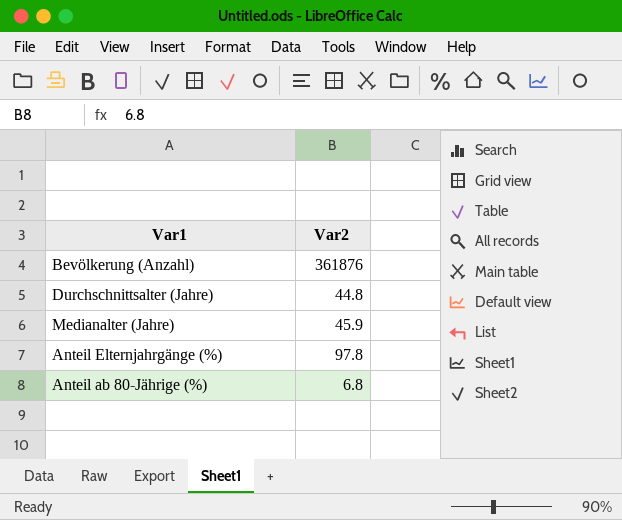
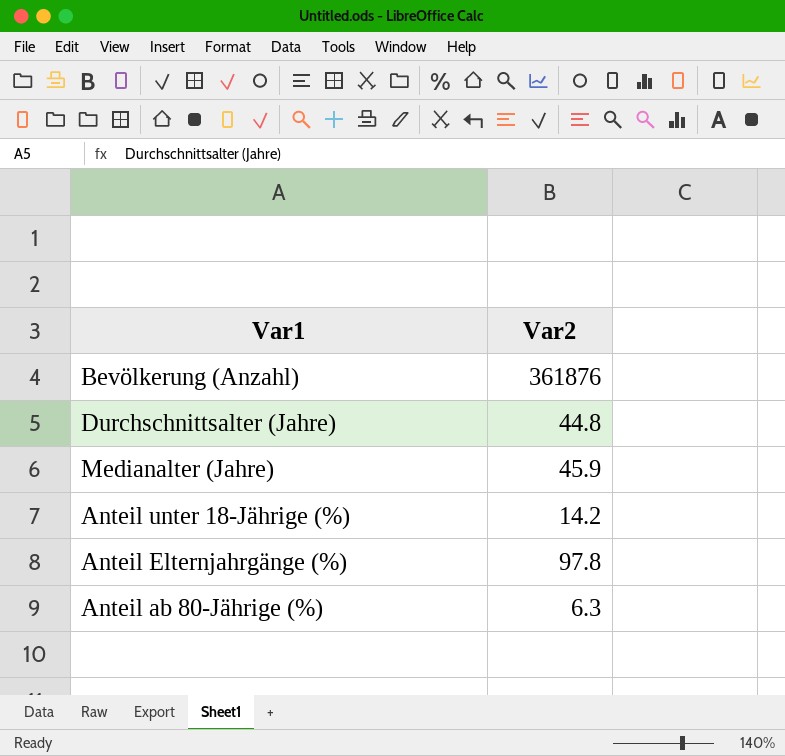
row Anteil unter 18-Jährige (%): none -> 14.2
Anteil ab 80-Jährige (%) | Var2: 6.8 -> 6.3

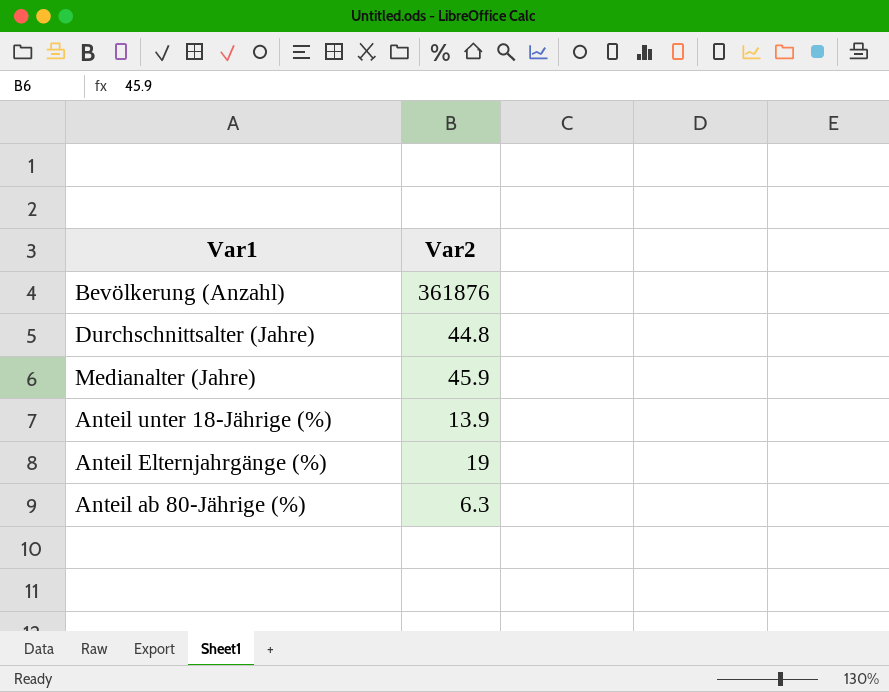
Anteil unter 18-Jährige (%) | Var2: 14.2 -> 13.9
Anteil Elternjahrgänge (%) | Var2: 97.8 -> 19

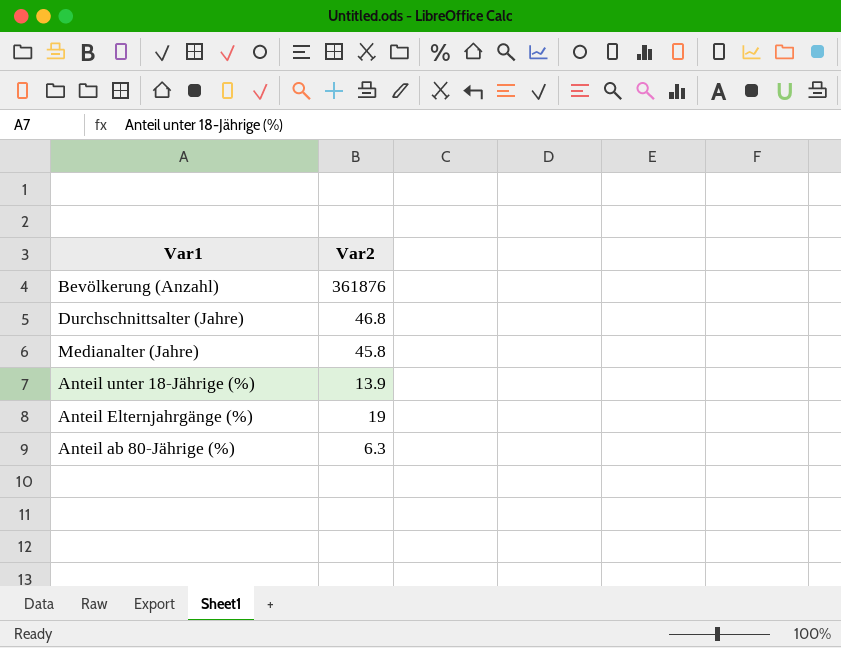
Durchschnittsalter (Jahre) | Var2: 44.8 -> 46.8
Medianalter (Jahre) | Var2: 45.9 -> 45.8

